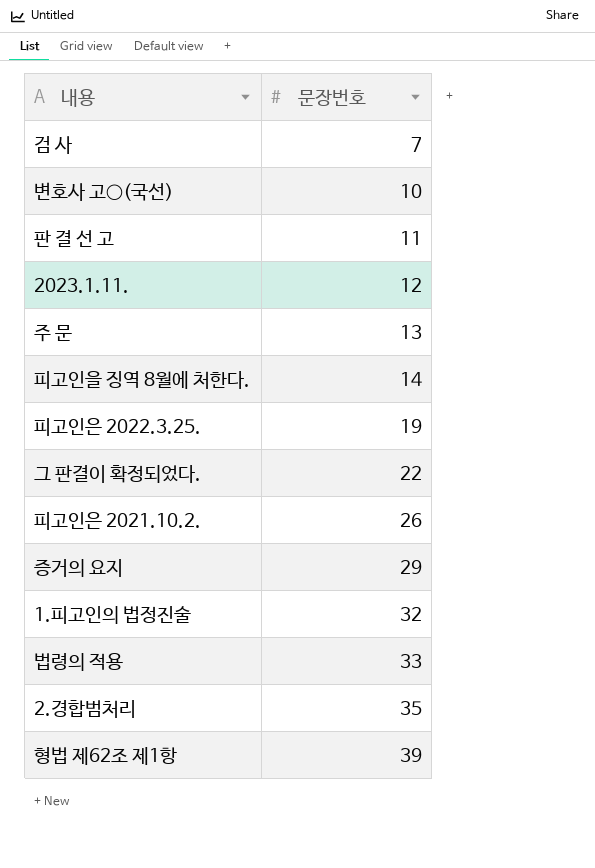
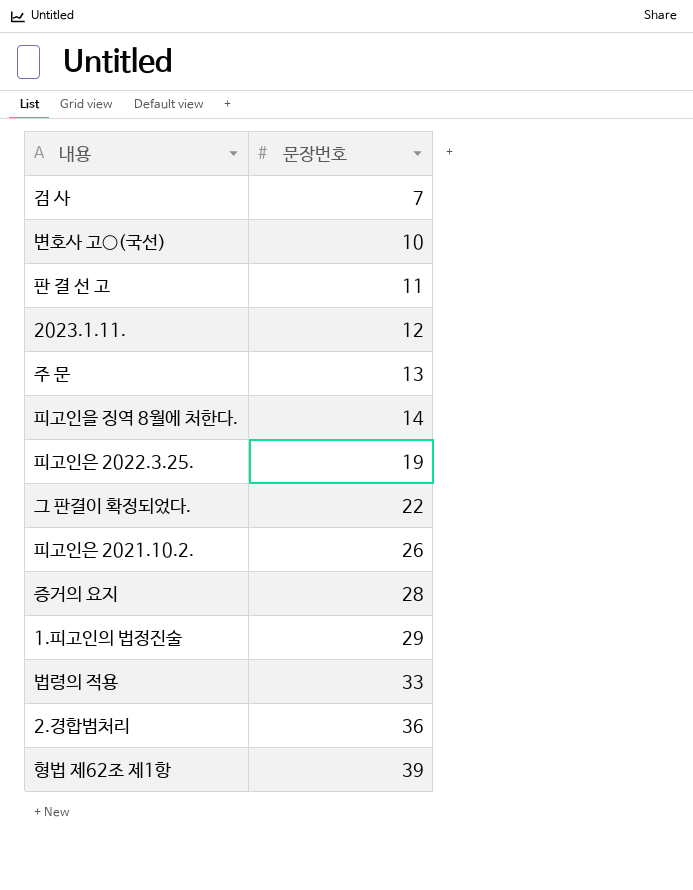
증거의 요지 | 문장번호: 29 -> 28
1.피고인의 법정진술 | 문장번호: 32 -> 29
2.경합범처리 | 문장번호: 35 -> 36

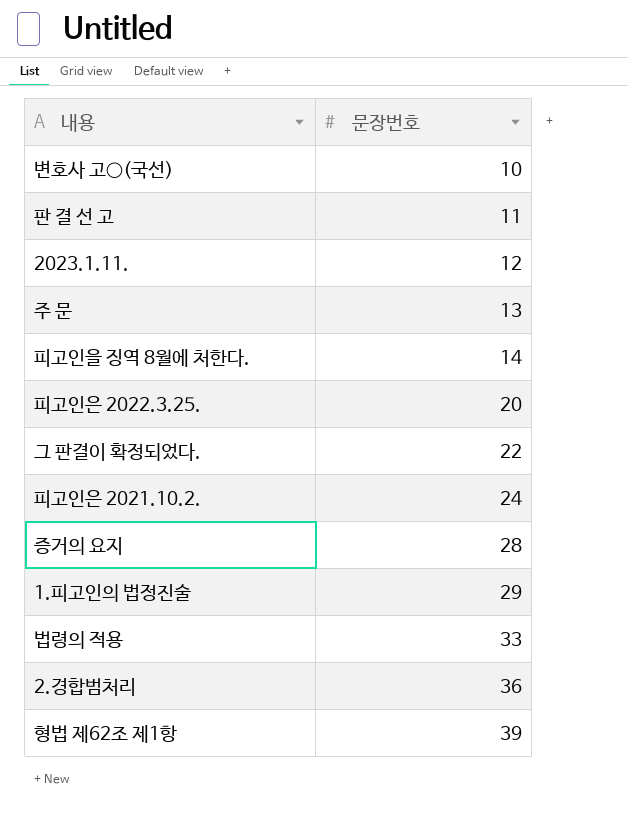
row 검 사: 7 -> none
피고인은 2022.3.25. | 문장번호: 19 -> 20
피고인은 2021.10.2. | 문장번호: 26 -> 24

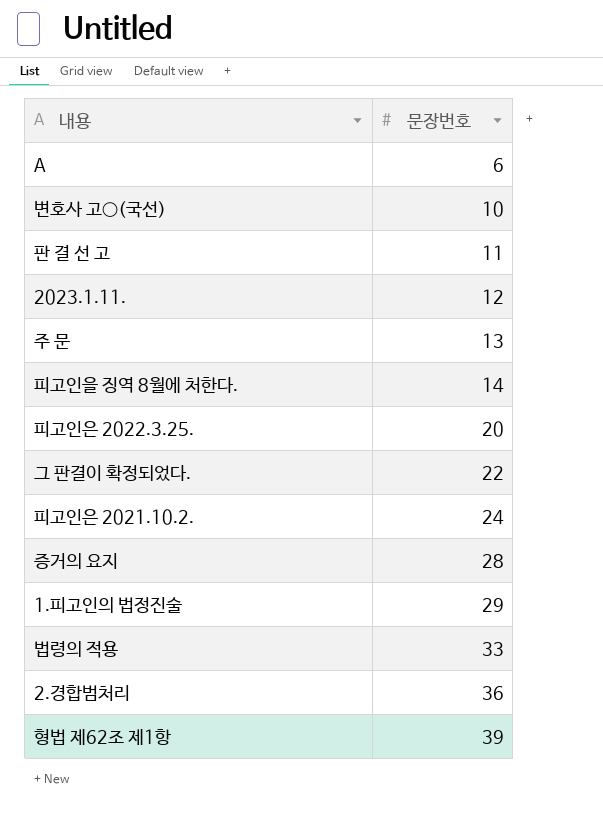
row A: none -> 6

